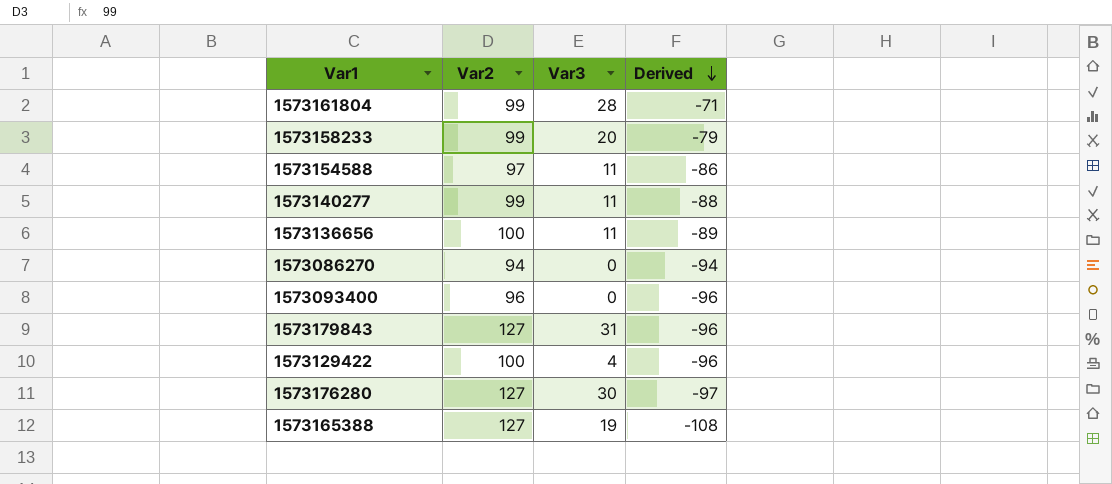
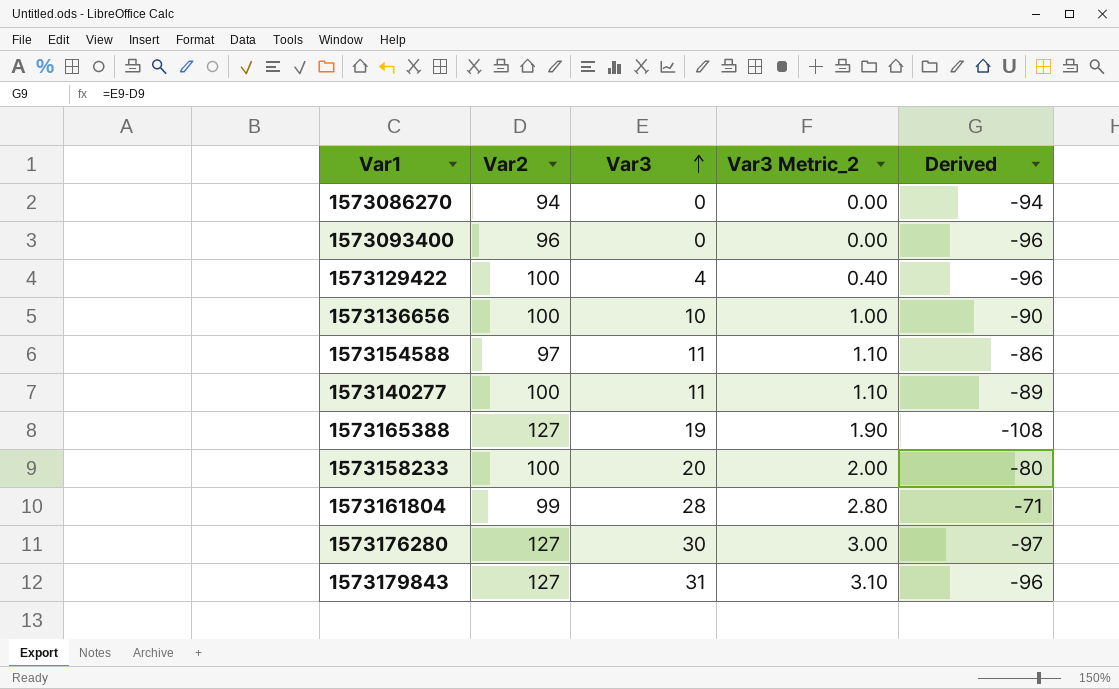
row order: Derived descending -> Var3 ascending
column Var3 Metric_2 | formula: none -> [Var3] * 0.1
1573136656 | Var3: 11 -> 10
1573136656 | Derived: -89 -> -90
1573140277 | Var2: 99 -> 100
1573140277 | Derived: -88 -> -89
1573158233 | Var2: 99 -> 100
1573158233 | Derived: -79 -> -80

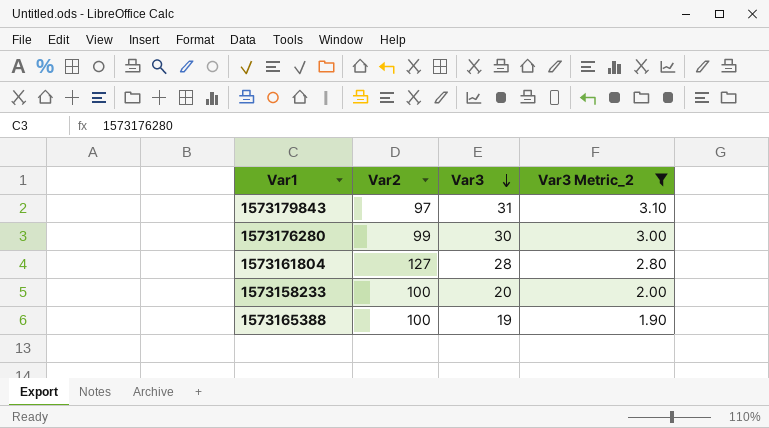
filter: none -> Var3 Metric_2 >= 1.90
row order: Var3 ascending -> Var3 descending
column Derived | formula: [Var3] - [Var2] -> none
1573179843 | Var2: 127 -> 97
1573176280 | Var2: 127 -> 99
1573161804 | Var2: 99 -> 127
1573165388 | Var2: 127 -> 100

